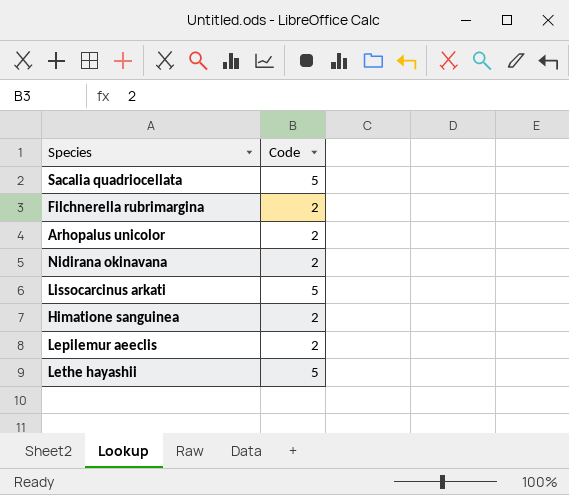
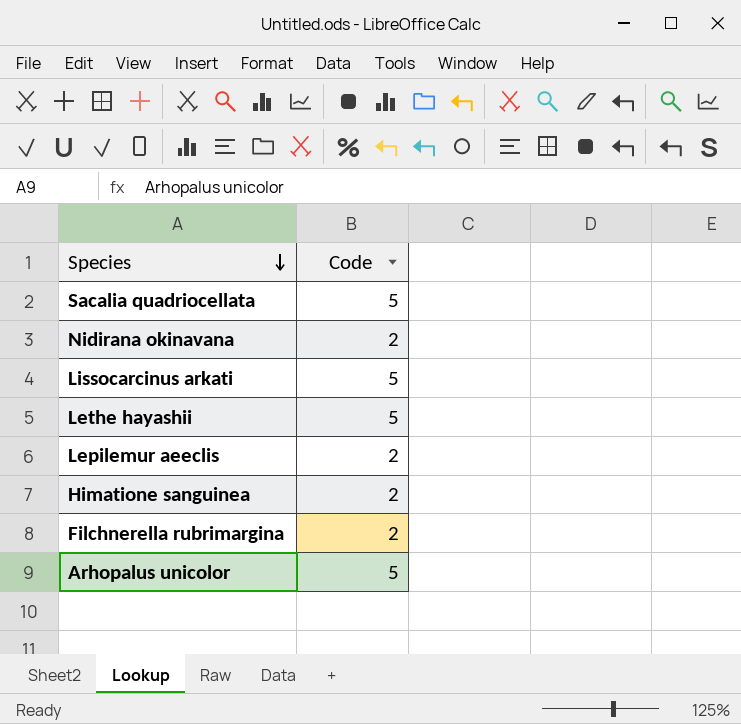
row order: none -> Species descending
Arhopalus unicolor | Code: 2 -> 5

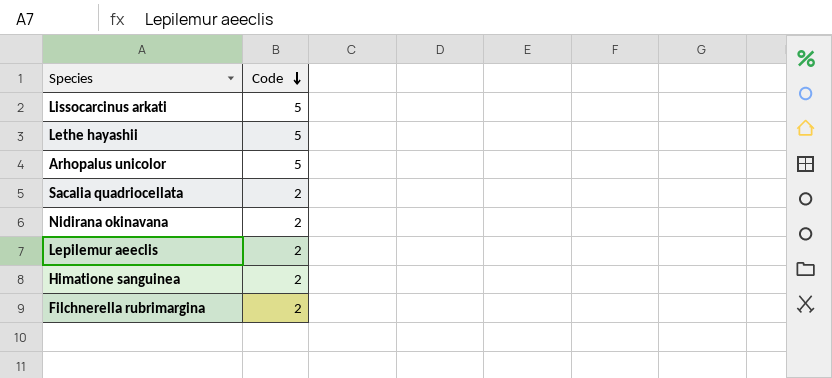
row order: Species descending -> Code descending
Sacalia quadriocellata | Code: 5 -> 2

